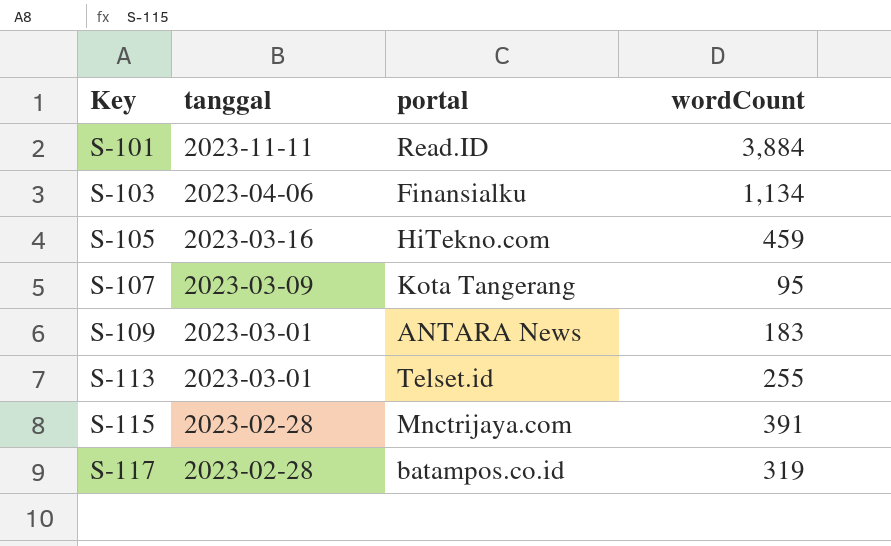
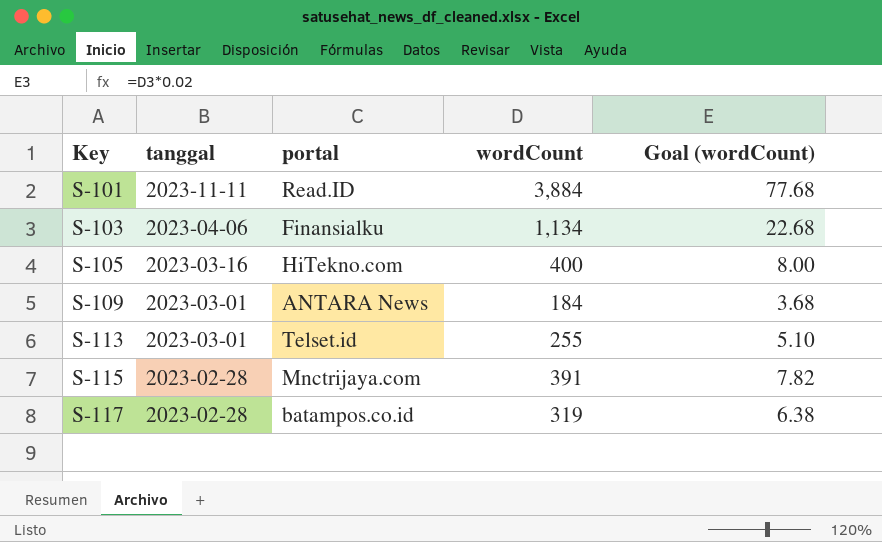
column Goal (wordCount) | formula: none -> [wordCount] * 0.02
row S-107: 2023-03-09 | Kota Tangerang | 95 -> none
S-105 | wordCount: 459 -> 400
S-109 | wordCount: 183 -> 184

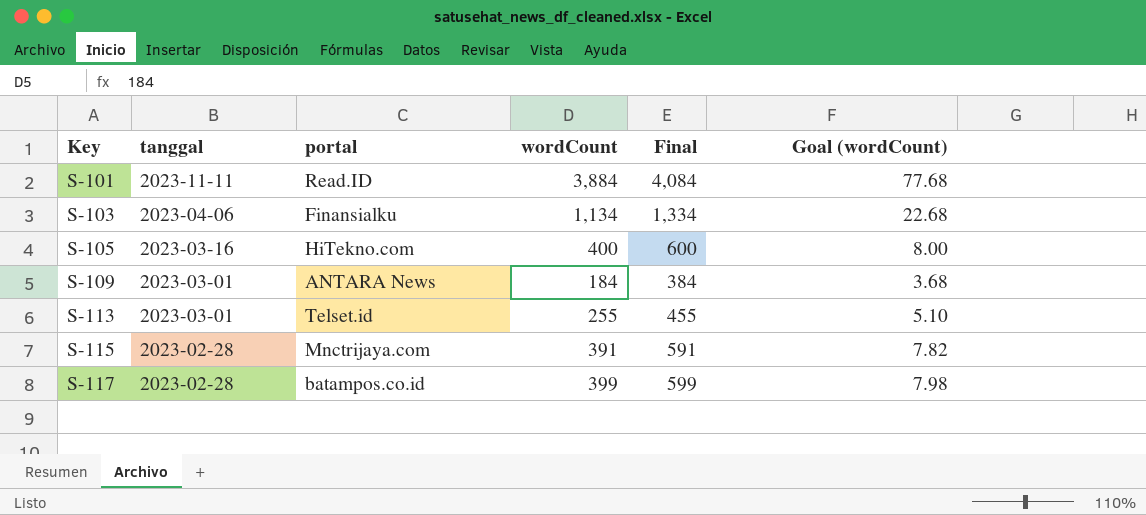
column Final | formula: none -> [wordCount] + 200
S-117 | wordCount: 319 -> 399
S-117 | Goal (wordCount): 6.38 -> 7.98

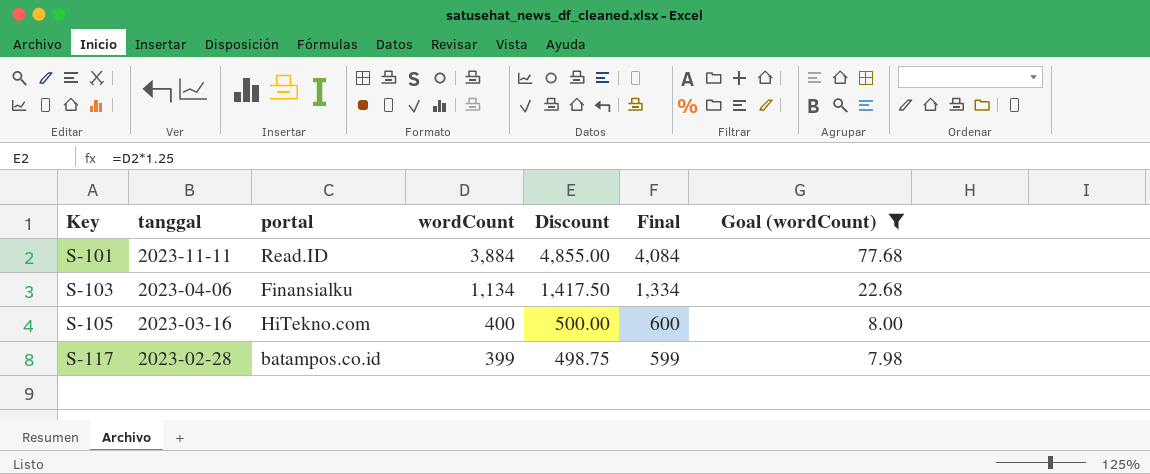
filter: none -> Goal (wordCount) >= 7.98
column Discount | formula: none -> [wordCount] * 1.25

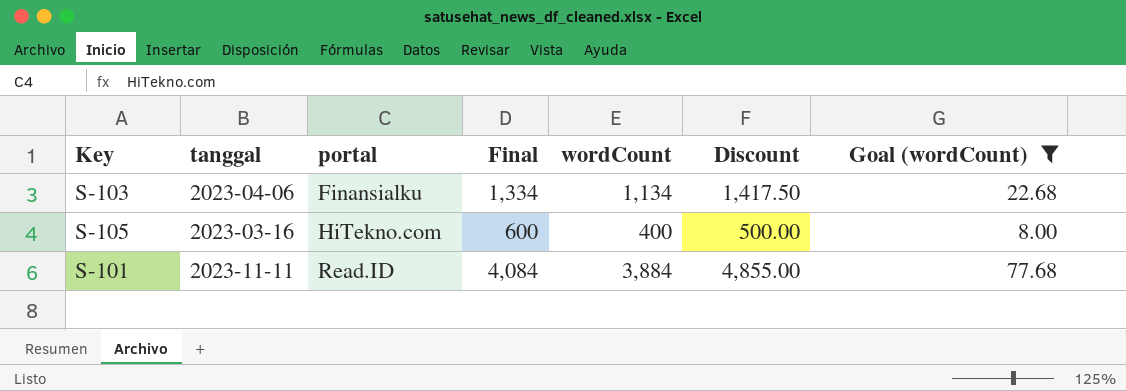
row order: Key ascending -> portal ascending
column Final | position: 6 -> 4
row S-117: 2023-02-28 | batampos.co.id | 399 | 498.75 | 599 | 7.98 -> none

